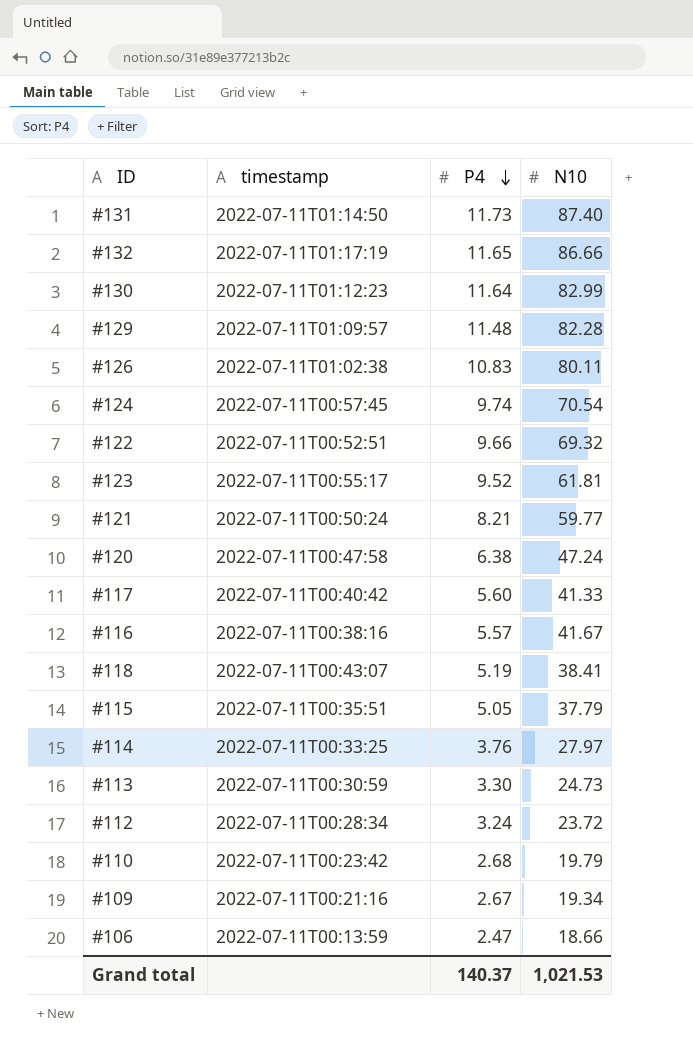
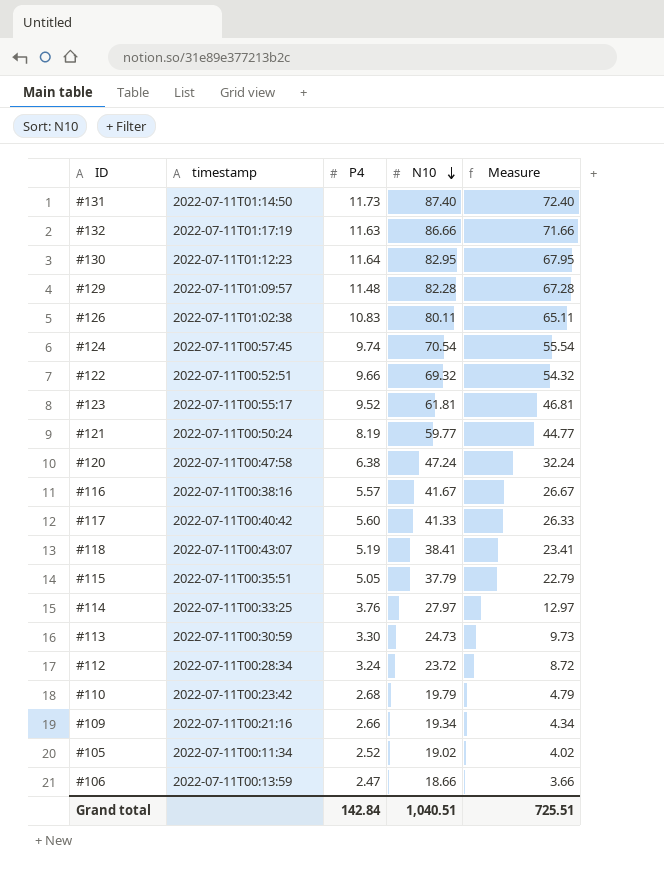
row order: P4 descending -> N10 descending
column Measure | formula: none -> [N10] - 15
#132 | P4: 11.65 -> 11.63
#130 | N10: 82.99 -> 82.95
#121 | P4: 8.21 -> 8.19
#109 | P4: 2.67 -> 2.66
row #105: none -> 2022-07-11T00:11:34 | 2.52 | 19.02 | 4.02
Grand total | P4: 140.37 -> 142.84
Grand total | N10: 1,021.53 -> 1,040.51

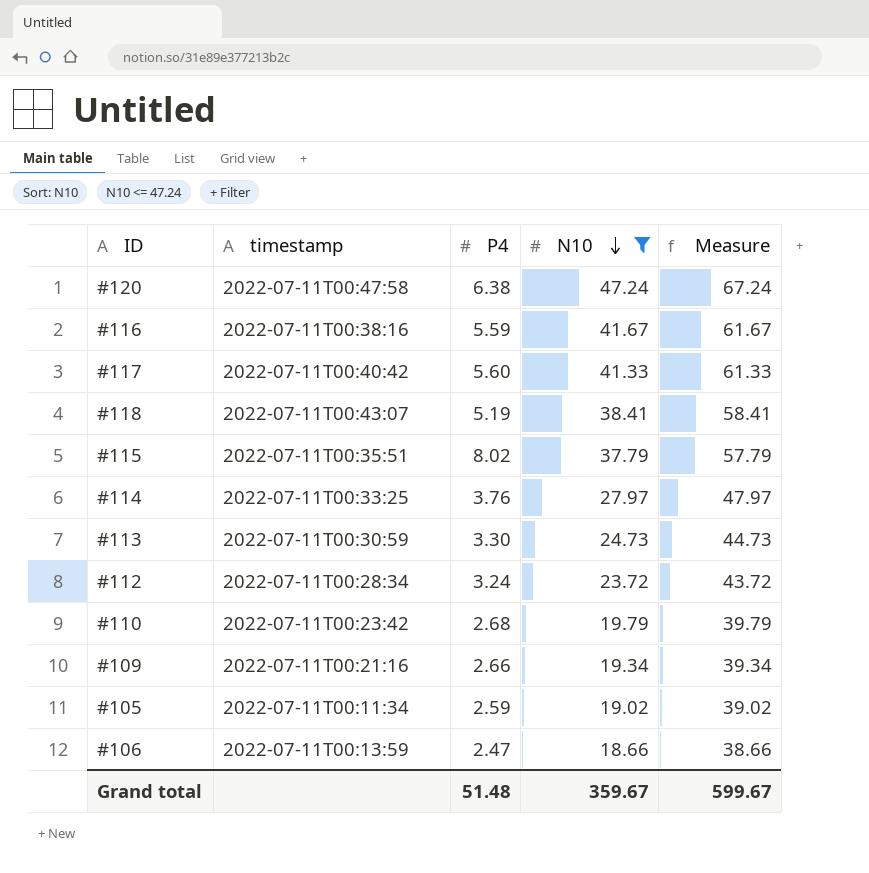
filter: none -> N10 <= 47.24
column Measure | formula: [N10] - 15 -> [N10] + 20
#116 | P4: 5.57 -> 5.59
#115 | P4: 5.05 -> 8.02
#105 | P4: 2.52 -> 2.59
Grand total | P4: 142.84 -> 51.48
Grand total | N10: 1,040.51 -> 359.67
Grand total | Measure: 725.51 -> 599.67

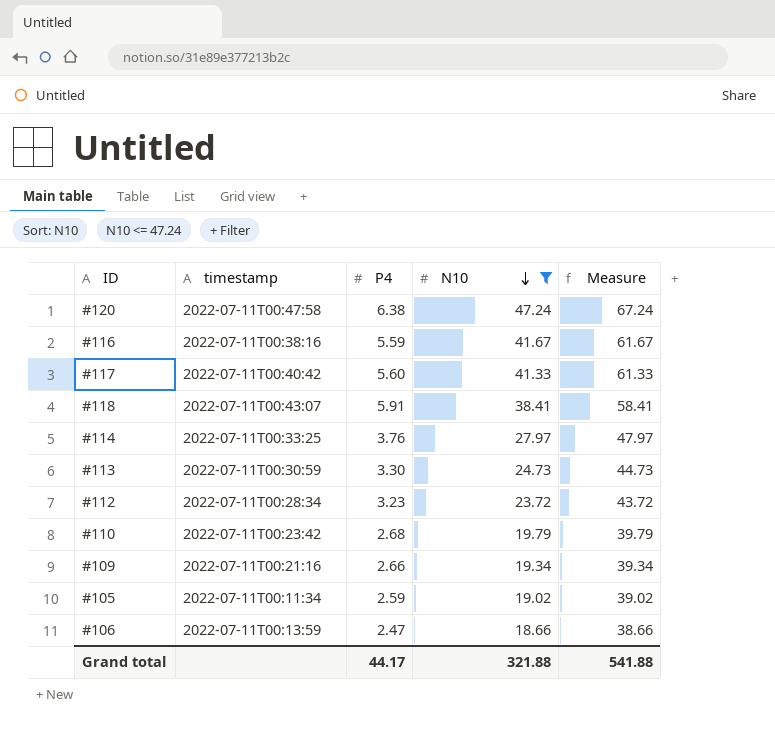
row #115: 2022-07-11T00:35:51 | 8.02 | 37.79 | 57.79 -> none
#118 | P4: 5.19 -> 5.91
#112 | P4: 3.24 -> 3.23
Grand total | P4: 51.48 -> 44.17
Grand total | N10: 359.67 -> 321.88
Grand total | Measure: 599.67 -> 541.88

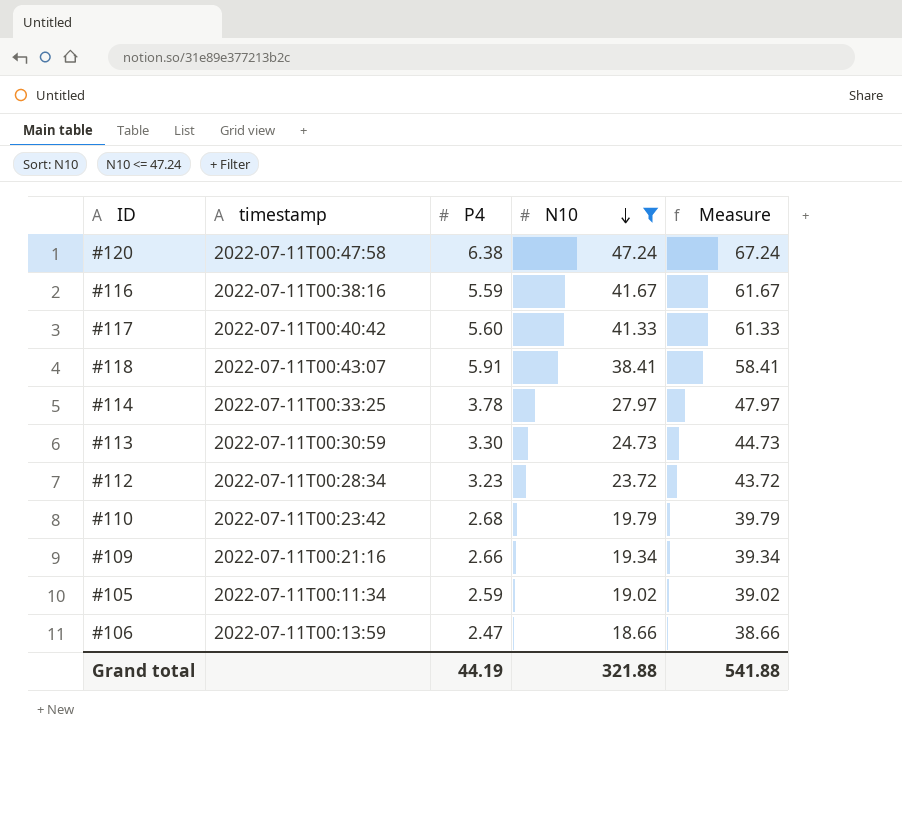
#114 | P4: 3.76 -> 3.78
Grand total | P4: 44.17 -> 44.19

